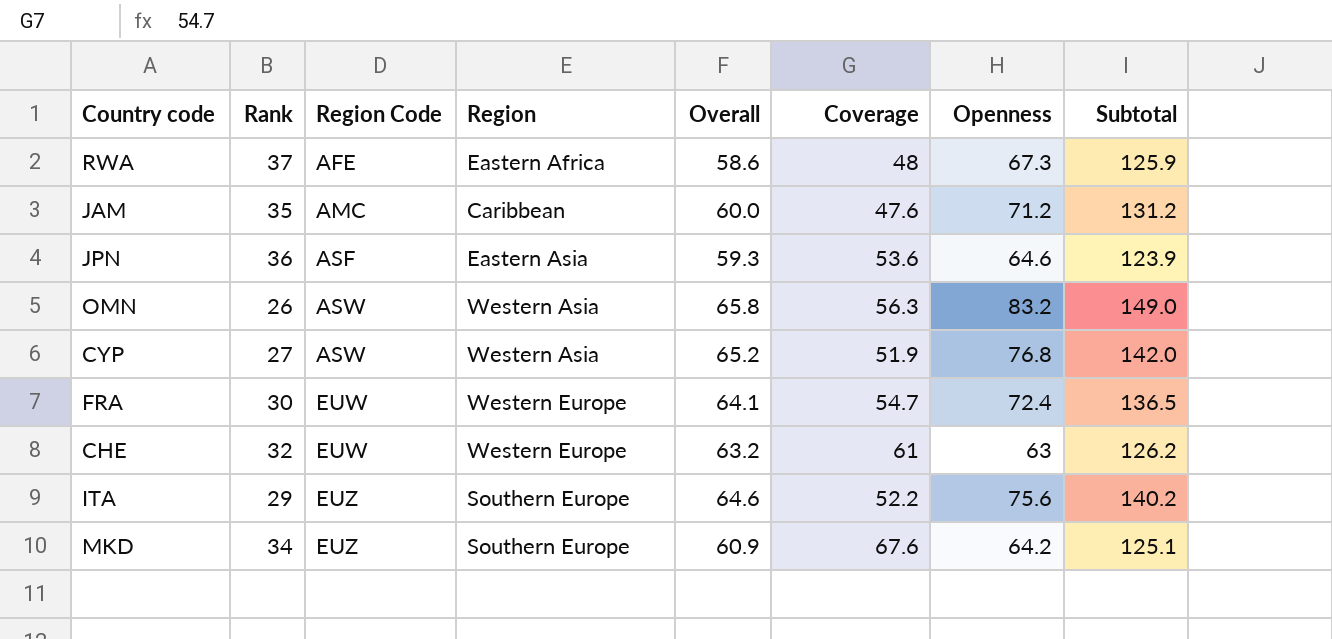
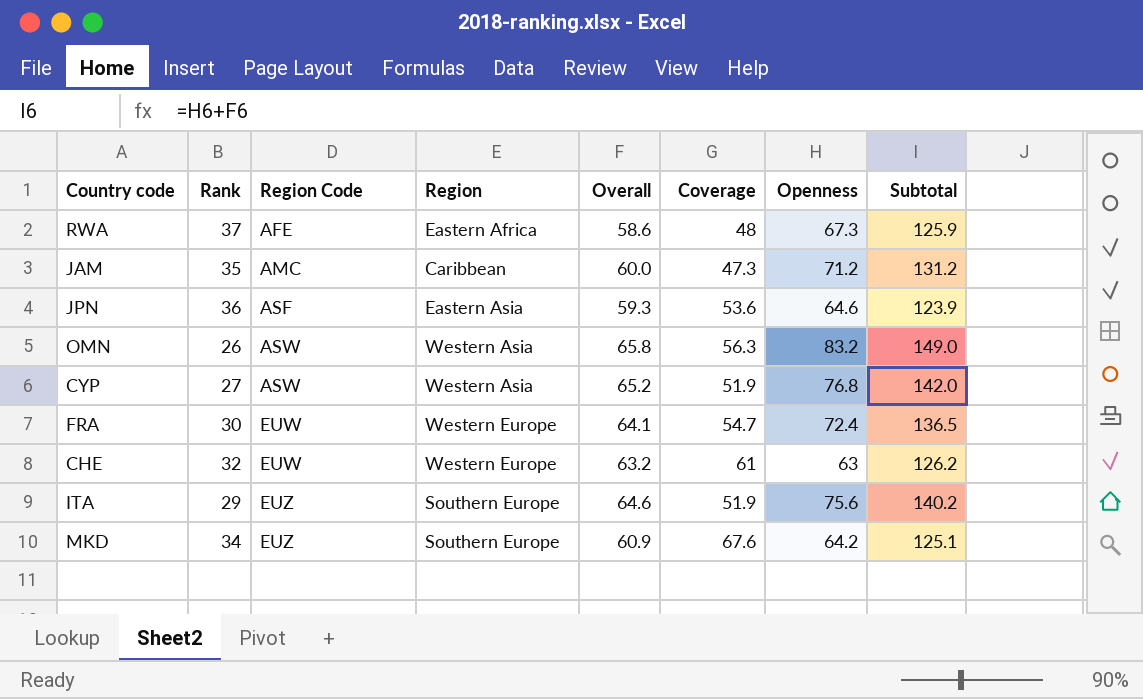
JAM | Coverage: 47.6 -> 47.3
ITA | Coverage: 52.2 -> 51.9

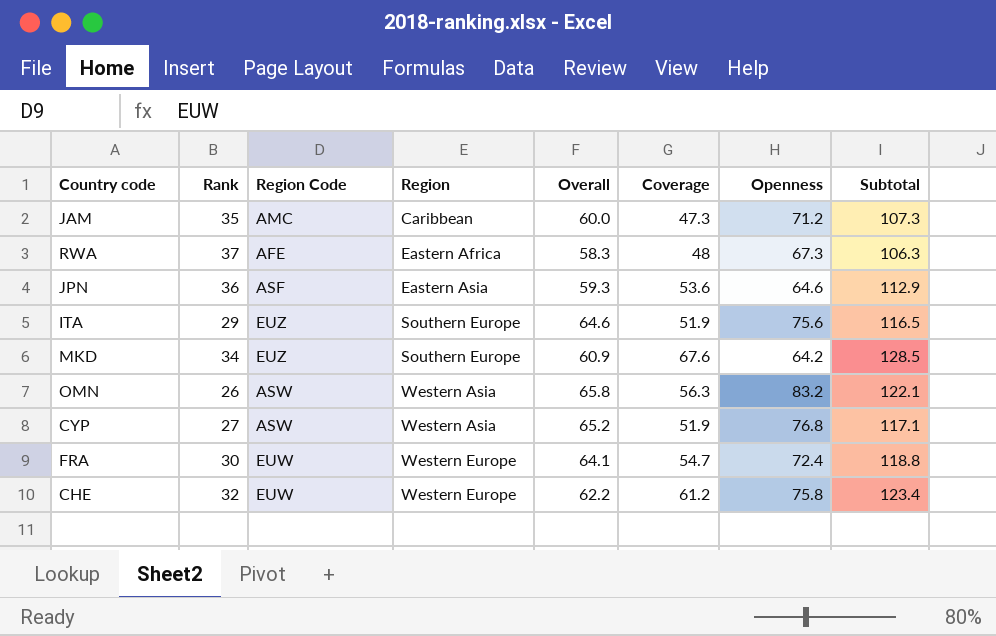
row order: Region Code ascending -> Region ascending
column Subtotal | formula: [Overall] + [Openness] -> [Overall] + [Coverage]
RWA | Overall: 58.6 -> 58.3
CHE | Overall: 63.2 -> 62.2
CHE | Coverage: 61 -> 61.2
CHE | Openness: 63 -> 75.8

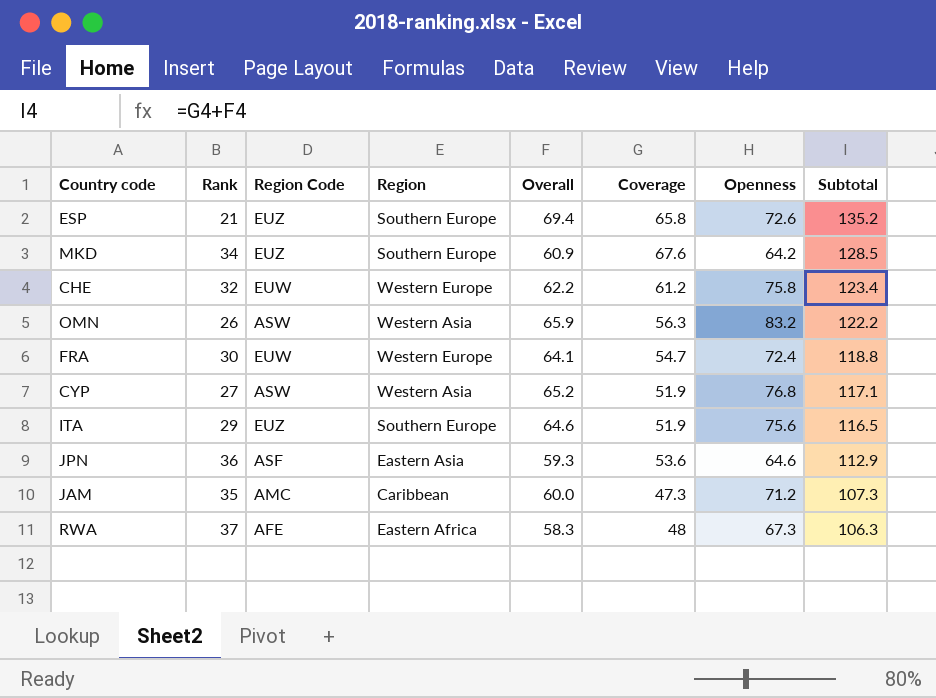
row order: Region ascending -> Subtotal descending
row ESP: none -> 21 | EUZ | Southern Europe | 69.4 | 65.8 | 72.6 | 135.2
OMN | Overall: 65.8 -> 65.9
OMN | Subtotal: 122.1 -> 122.2

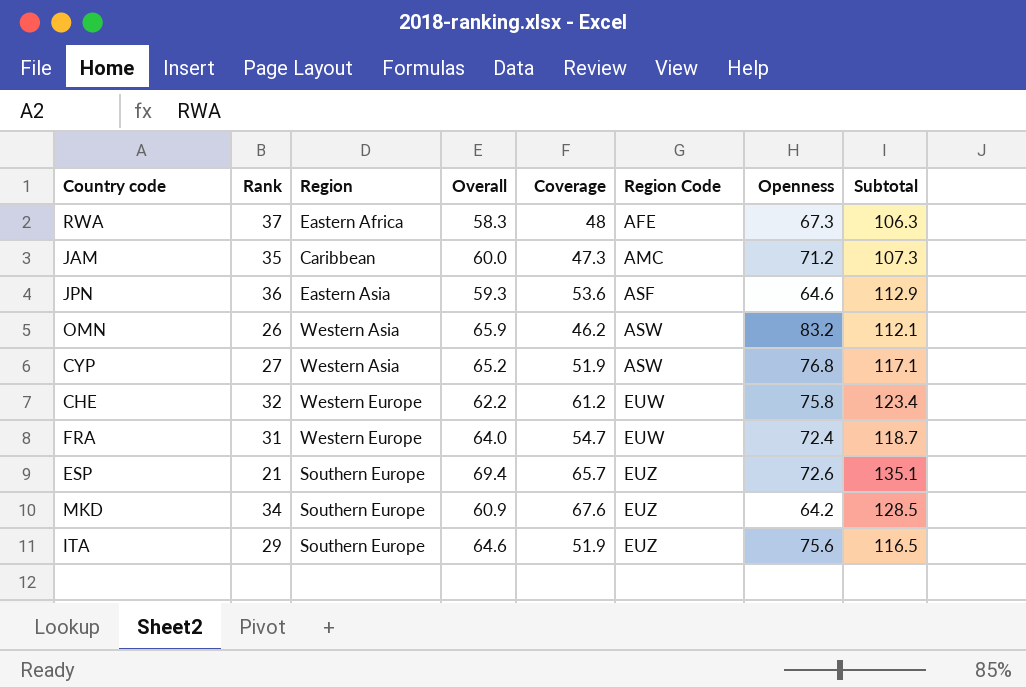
row order: Subtotal descending -> Region Code ascending
column Region Code | position: 3 -> 6
OMN | Coverage: 56.3 -> 46.2
OMN | Subtotal: 122.2 -> 112.1
FRA | Rank: 30 -> 31
FRA | Overall: 64.1 -> 64.0
FRA | Subtotal: 118.8 -> 118.7
ESP | Coverage: 65.8 -> 65.7
ESP | Subtotal: 135.2 -> 135.1

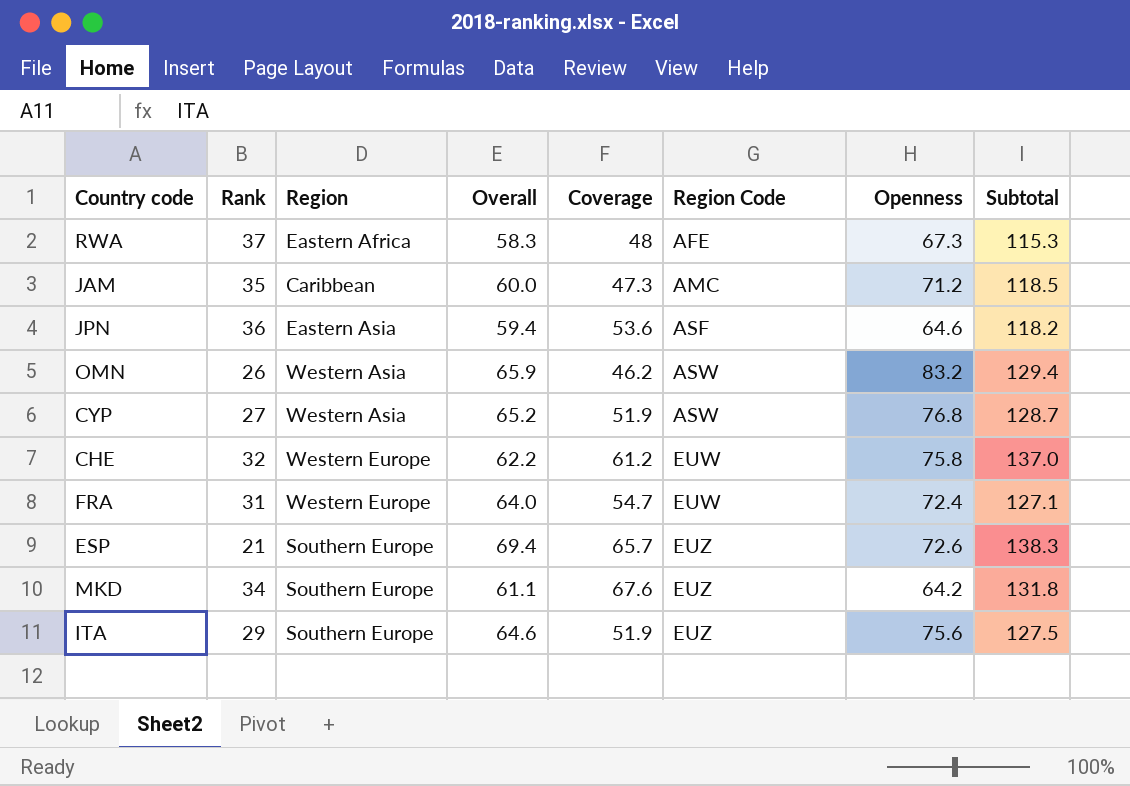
column Subtotal | formula: [Overall] + [Coverage] -> [Coverage] + [Openness]
JPN | Overall: 59.3 -> 59.4
MKD | Overall: 60.9 -> 61.1

